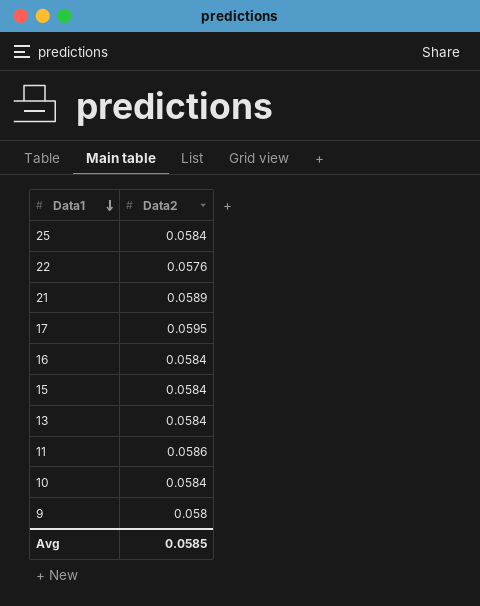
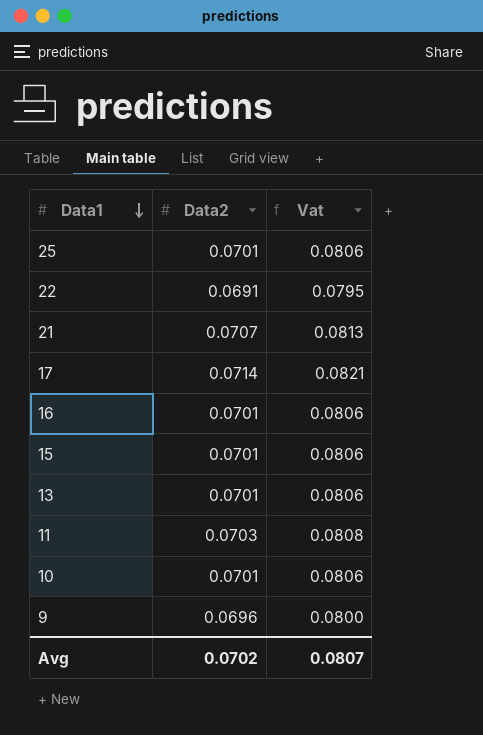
column Vat | formula: none -> [Data2] * 1.15
25 | Data2: 0.0584 -> 0.0701
22 | Data2: 0.0576 -> 0.0691
21 | Data2: 0.0589 -> 0.0707
17 | Data2: 0.0595 -> 0.0714
16 | Data2: 0.0584 -> 0.0701
15 | Data2: 0.0584 -> 0.0701
13 | Data2: 0.0584 -> 0.0701
11 | Data2: 0.0586 -> 0.0703
10 | Data2: 0.0584 -> 0.0701
9 | Data2: 0.058 -> 0.0696
Avg | Data2: 0.0585 -> 0.0702

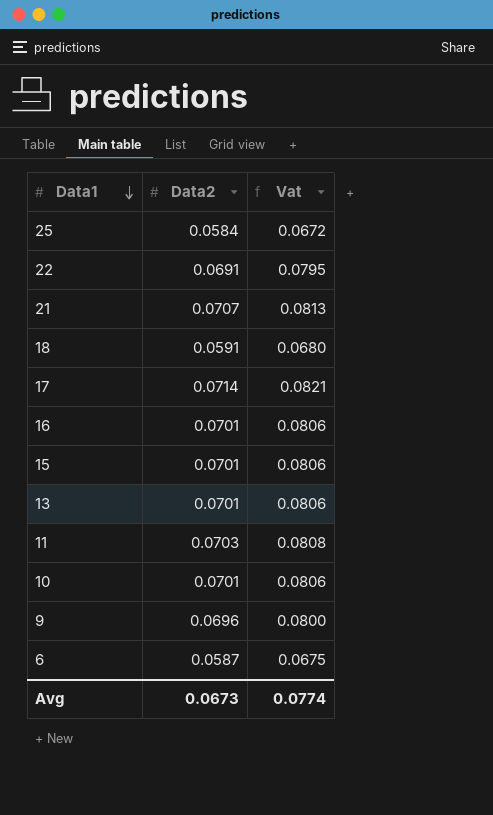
25 | Data2: 0.0701 -> 0.0584
25 | Vat: 0.0806 -> 0.0672
row 18: none -> 0.0591 | 0.0680
row 6: none -> 0.0587 | 0.0675
Avg | Data2: 0.0702 -> 0.0673
Avg | Vat: 0.0807 -> 0.0774

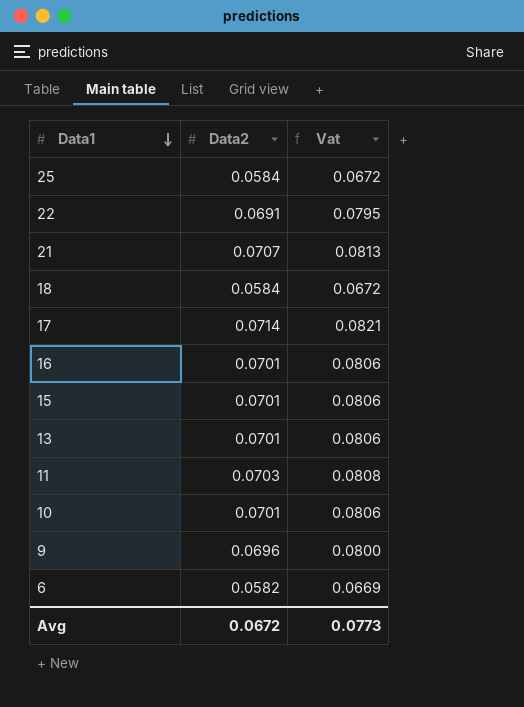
18 | Data2: 0.0591 -> 0.0584
18 | Vat: 0.0680 -> 0.0672
6 | Data2: 0.0587 -> 0.0582
6 | Vat: 0.0675 -> 0.0669
Avg | Data2: 0.0673 -> 0.0672
Avg | Vat: 0.0774 -> 0.0773

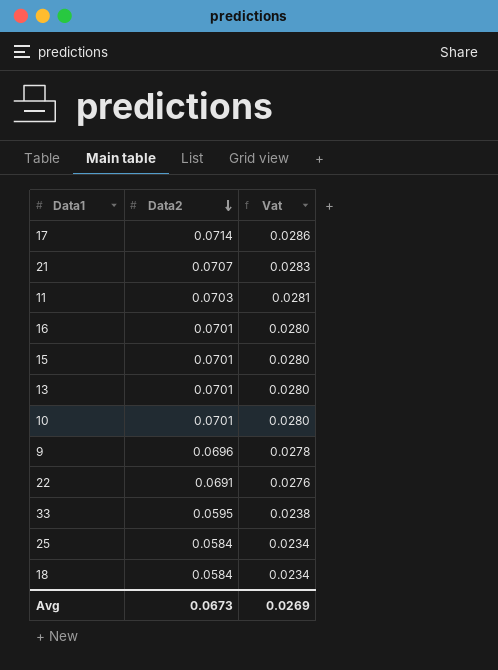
row order: Data1 descending -> Data2 descending
column Vat | formula: [Data2] * 1.15 -> [Data2] * 0.4
row 6: 0.0582 | 0.0669 -> none
row 33: none -> 0.0595 | 0.0238
Avg | Data2: 0.0672 -> 0.0673
Avg | Vat: 0.0773 -> 0.0269

